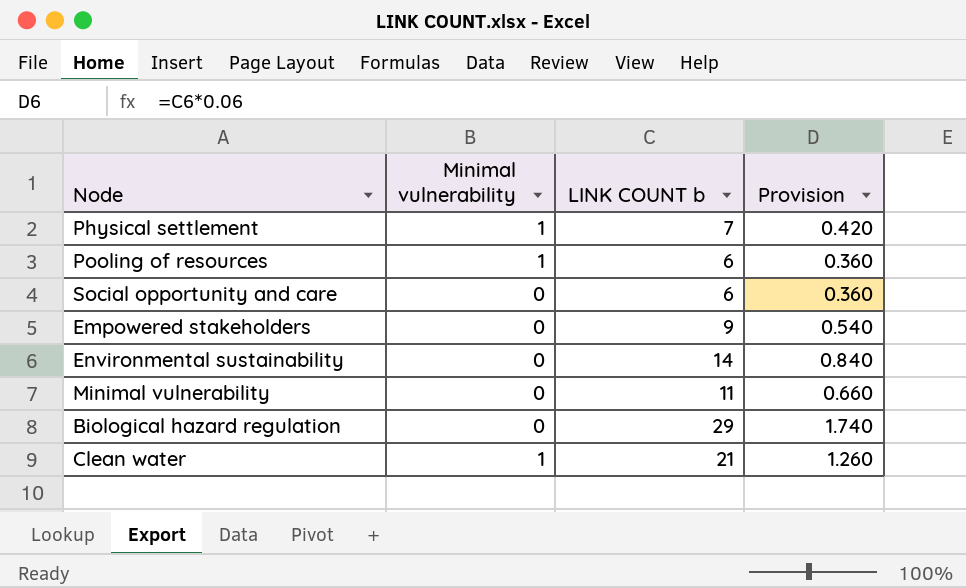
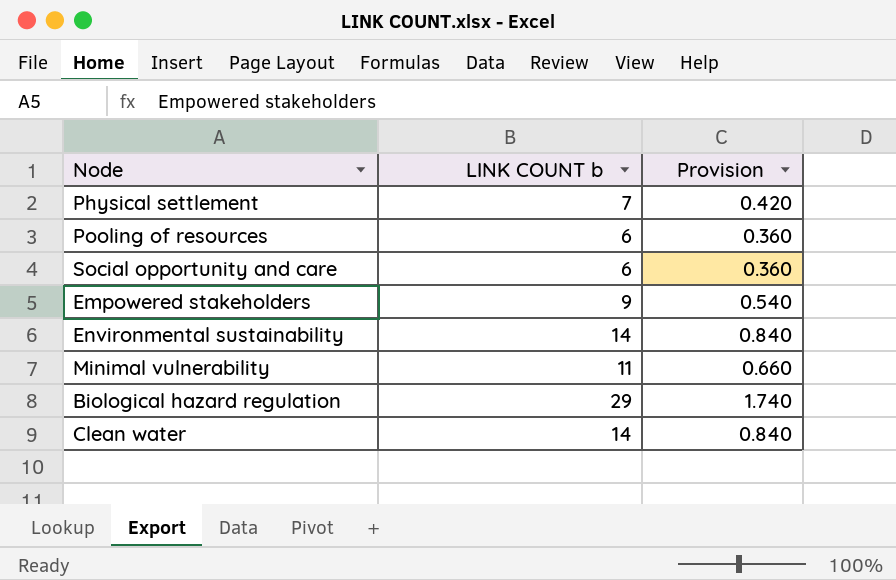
column Minimal vulnerability | position: 2 -> none
Clean water | LINK COUNT b: 21 -> 14
Clean water | Provision: 1.260 -> 0.840

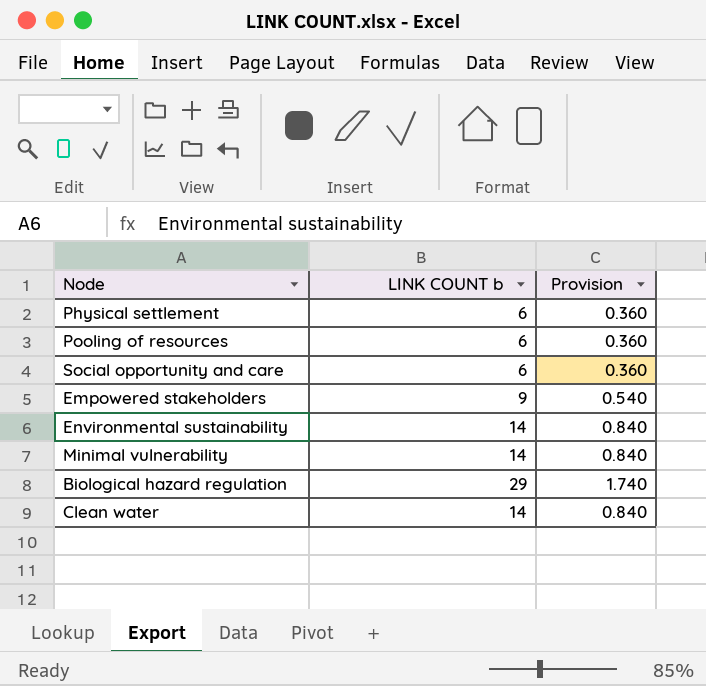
Physical settlement | LINK COUNT b: 7 -> 6
Physical settlement | Provision: 0.420 -> 0.360
Minimal vulnerability | LINK COUNT b: 11 -> 14
Minimal vulnerability | Provision: 0.660 -> 0.840

